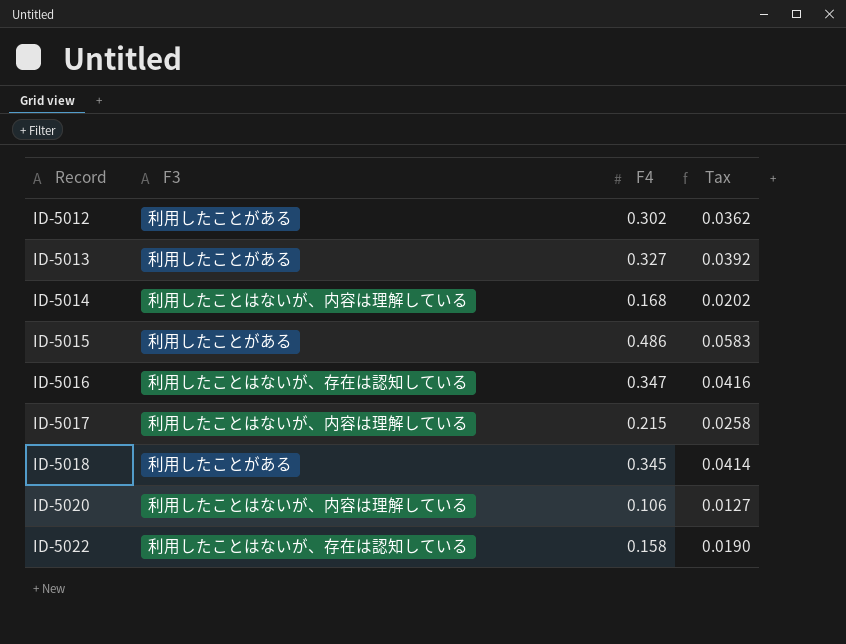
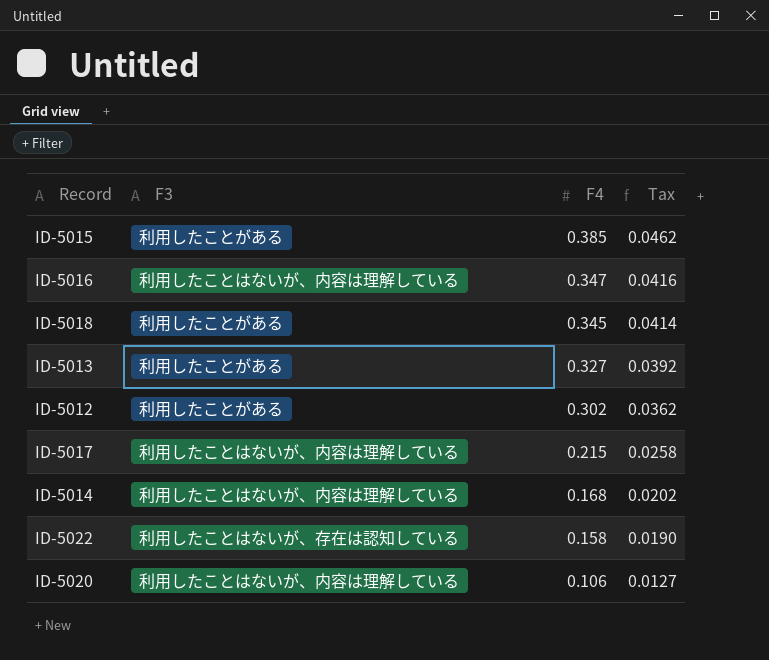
row order: Record ascending -> F4 descending
ID-5015 | F4: 0.486 -> 0.385
ID-5015 | Tax: 0.0583 -> 0.0462
ID-5016 | F3: 利用したことはないが、存在は認知している -> 利用したことはないが、内容は理解している

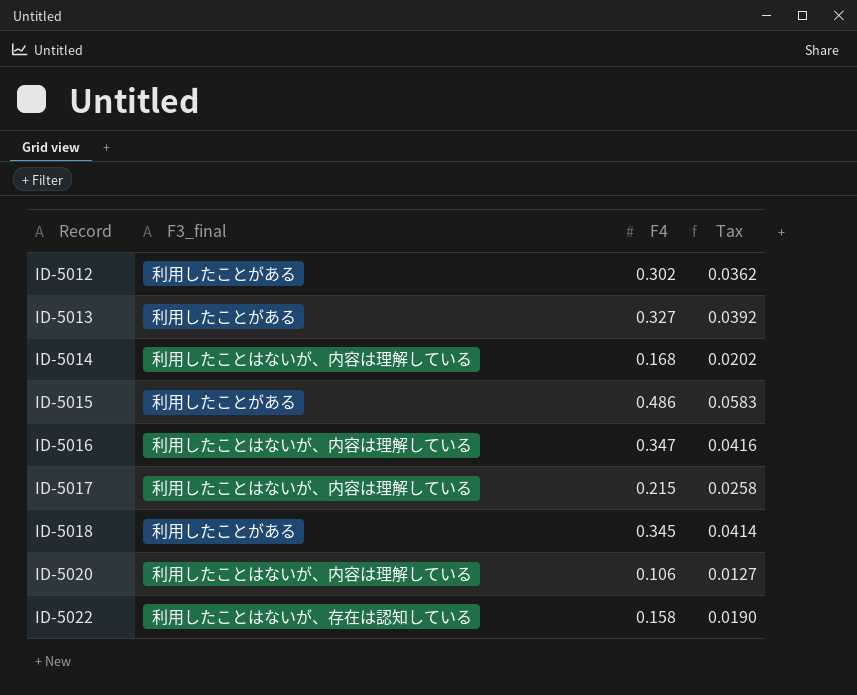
row order: F4 descending -> Record ascending
column name: F3 -> F3_final
ID-5015 | F4: 0.385 -> 0.486
ID-5015 | Tax: 0.0462 -> 0.0583

